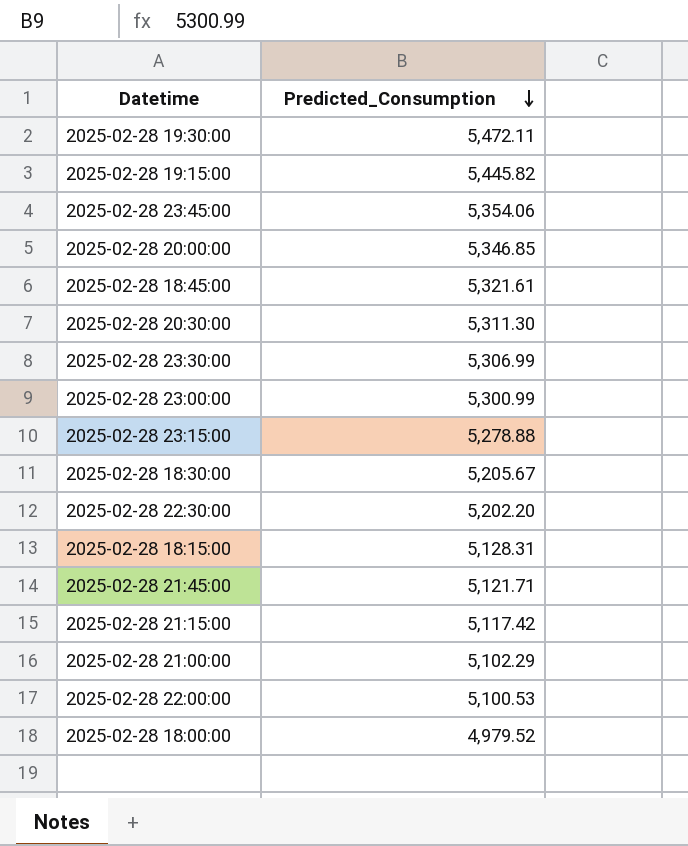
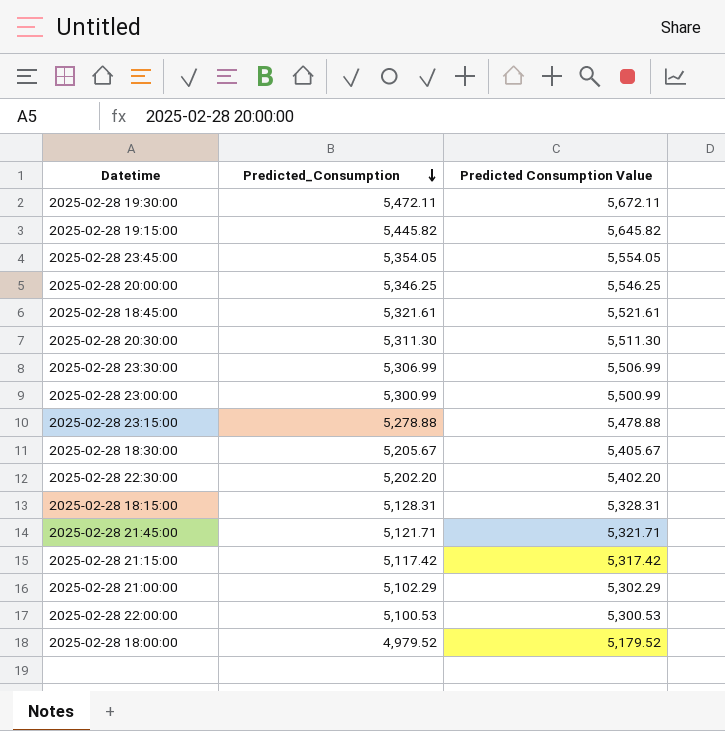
column Predicted Consumption Value | formula: none -> [Predicted_Consumption] + 200
2025-02-28 23:45:00 | Predicted_Consumption: 5,354.06 -> 5,354.05
2025-02-28 20:00:00 | Predicted_Consumption: 5,346.85 -> 5,346.25

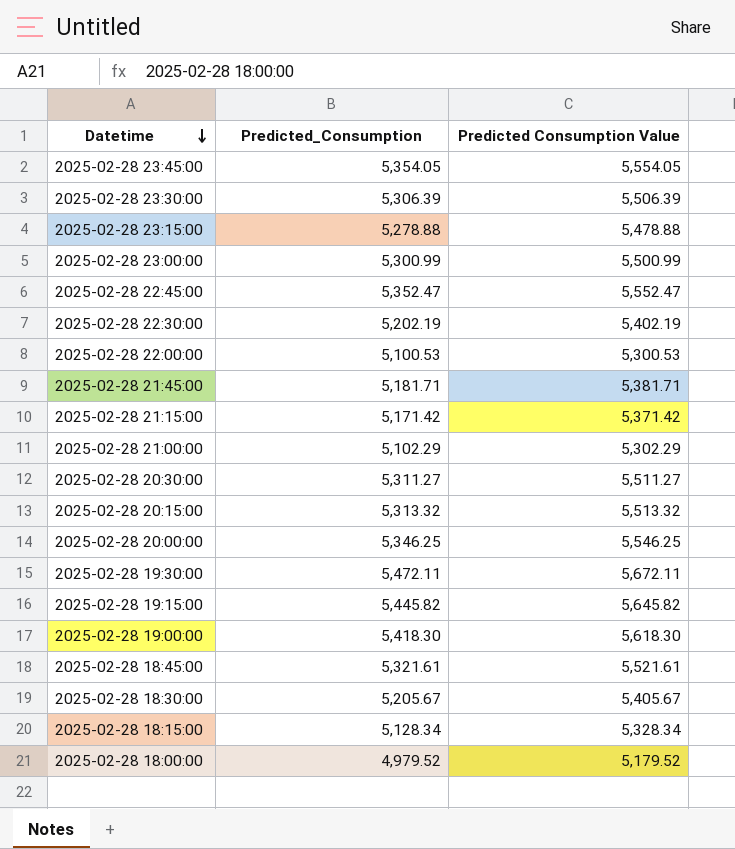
row order: Predicted_Consumption descending -> Datetime descending
2025-02-28 23:30:00 | Predicted_Consumption: 5,306.99 -> 5,306.39
2025-02-28 23:30:00 | Predicted Consumption Value: 5,506.99 -> 5,506.39
row 2025-02-28 22:45:00: none -> 5,352.47 | 5,552.47
2025-02-28 22:30:00 | Predicted_Consumption: 5,202.20 -> 5,202.19
2025-02-28 22:30:00 | Predicted Consumption Value: 5,402.20 -> 5,402.19
2025-02-28 21:45:00 | Predicted_Consumption: 5,121.71 -> 5,181.71
2025-02-28 21:45:00 | Predicted Consumption Value: 5,321.71 -> 5,381.71
2025-02-28 21:15:00 | Predicted_Consumption: 5,117.42 -> 5,171.42
2025-02-28 21:15:00 | Predicted Consumption Value: 5,317.42 -> 5,371.42
2025-02-28 20:30:00 | Predicted_Consumption: 5,311.30 -> 5,311.27
2025-02-28 20:30:00 | Predicted Consumption Value: 5,511.30 -> 5,511.27
row 2025-02-28 20:15:00: none -> 5,313.32 | 5,513.32
row 2025-02-28 19:00:00: none -> 5,418.30 | 5,618.30
2025-02-28 18:15:00 | Predicted_Consumption: 5,128.31 -> 5,128.34
2025-02-28 18:15:00 | Predicted Consumption Value: 5,328.31 -> 5,328.34

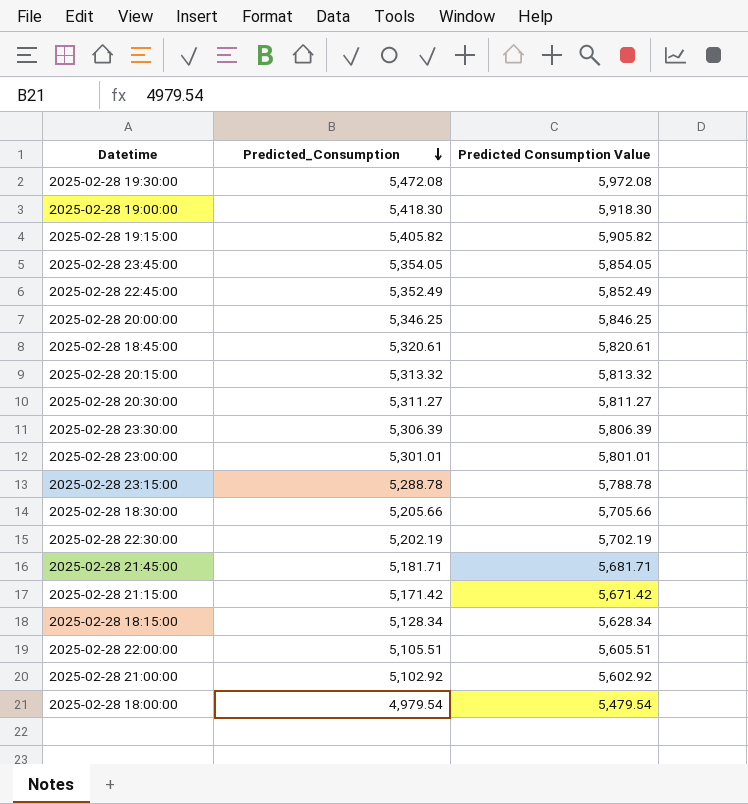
row order: Datetime descending -> Predicted_Consumption descending
column Predicted Consumption Value | formula: [Predicted_Consumption] + 200 -> [Predicted_Consumption] + 500
2025-02-28 19:30:00 | Predicted_Consumption: 5,472.11 -> 5,472.08
2025-02-28 19:15:00 | Predicted_Consumption: 5,445.82 -> 5,405.82
2025-02-28 22:45:00 | Predicted_Consumption: 5,352.47 -> 5,352.49
2025-02-28 18:45:00 | Predicted_Consumption: 5,321.61 -> 5,320.61
2025-02-28 23:00:00 | Predicted_Consumption: 5,300.99 -> 5,301.01
2025-02-28 23:15:00 | Predicted_Consumption: 5,278.88 -> 5,288.78
2025-02-28 18:30:00 | Predicted_Consumption: 5,205.67 -> 5,205.66
2025-02-28 22:00:00 | Predicted_Consumption: 5,100.53 -> 5,105.51
2025-02-28 21:00:00 | Predicted_Consumption: 5,102.29 -> 5,102.92
2025-02-28 18:00:00 | Predicted_Consumption: 4,979.52 -> 4,979.54

